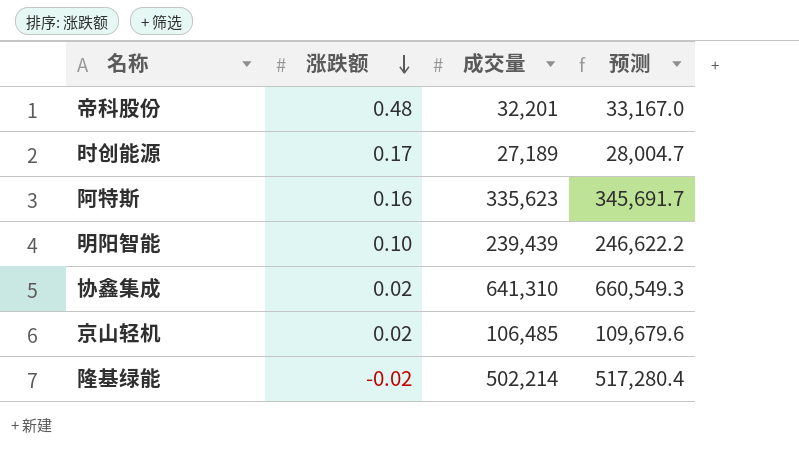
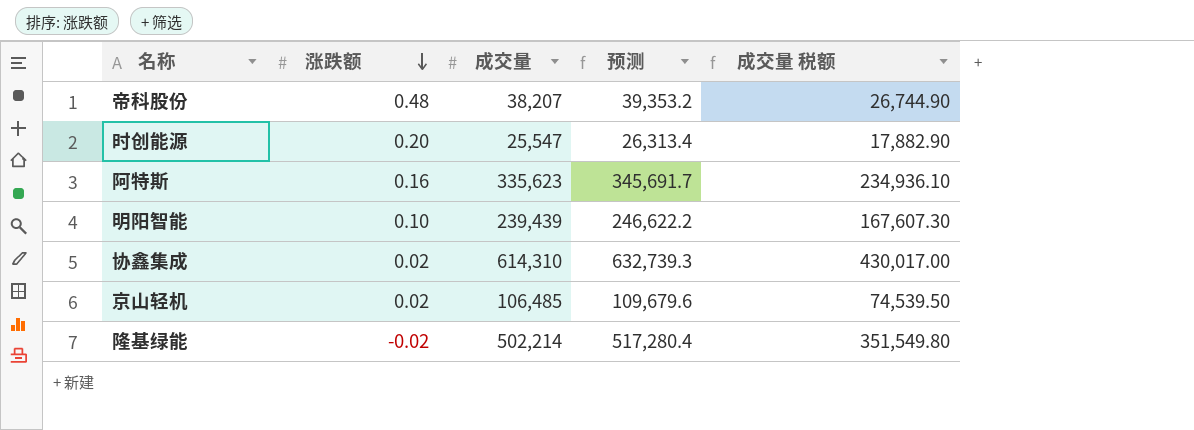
column 成交量 税额 | formula: none -> [成交量] * 0.7
帝科股份 | 成交量: 32,201 -> 38,207
帝科股份 | 预测: 33,167.0 -> 39,353.2
时创能源 | 涨跌额: 0.17 -> 0.20
时创能源 | 成交量: 27,189 -> 25,547
时创能源 | 预测: 28,004.7 -> 26,313.4
协鑫集成 | 成交量: 641,310 -> 614,310
协鑫集成 | 预测: 660,549.3 -> 632,739.3

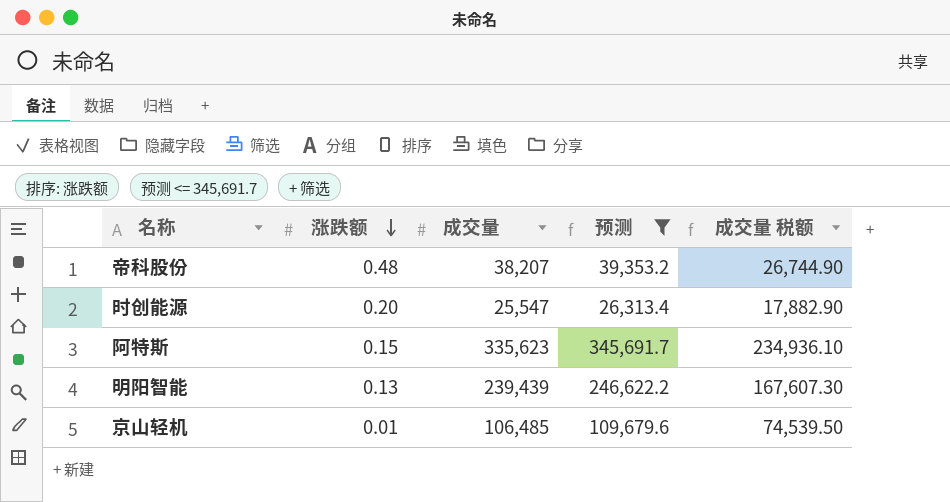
filter: none -> 预测 <= 345,691.7
阿特斯 | 涨跌额: 0.16 -> 0.15
明阳智能 | 涨跌额: 0.10 -> 0.13
京山轻机 | 涨跌额: 0.02 -> 0.01

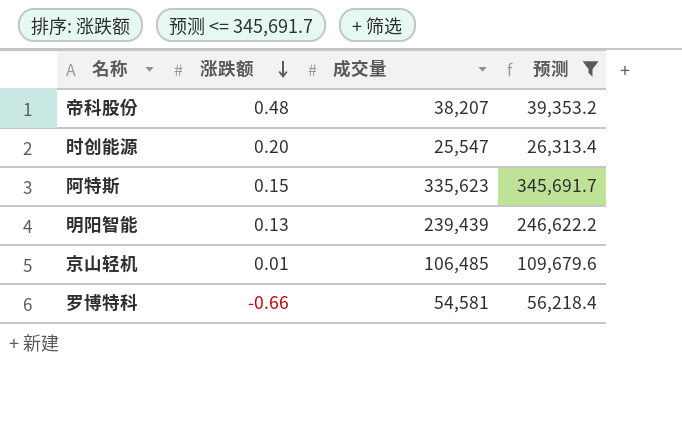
column 成交量 税额 | formula: [成交量] * 0.7 -> none
row 罗博特科: none -> -0.66 | 54,581 | 56,218.4

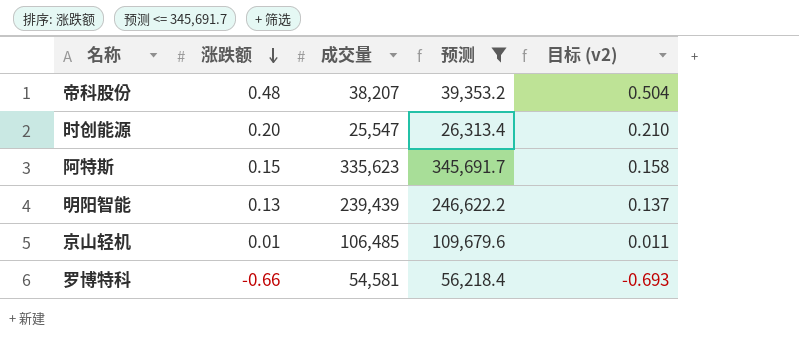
column 目标 (v2) | formula: none -> [涨跌额] * 1.05

